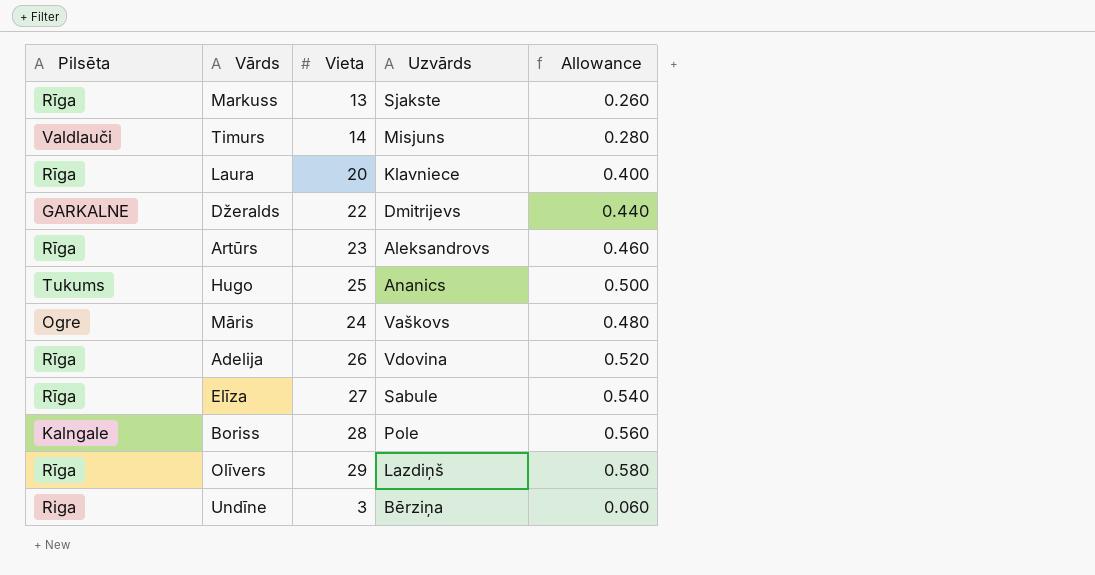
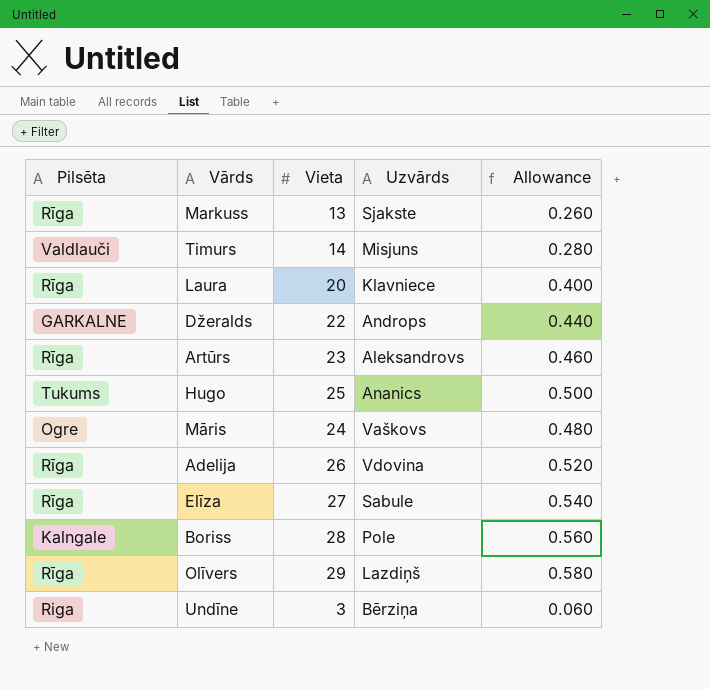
Džeralds | Uzvārds: Dmitrijevs -> Androps

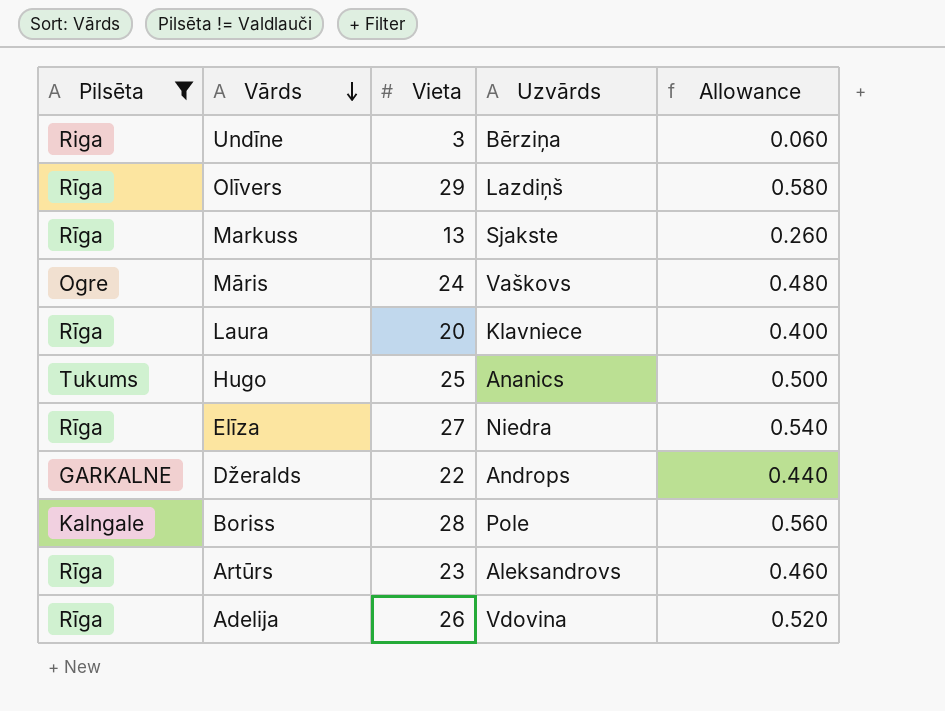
filter: none -> Pilsēta != Valdlauči
row order: none -> Vārds descending
Elīza | Uzvārds: Sabule -> Niedra

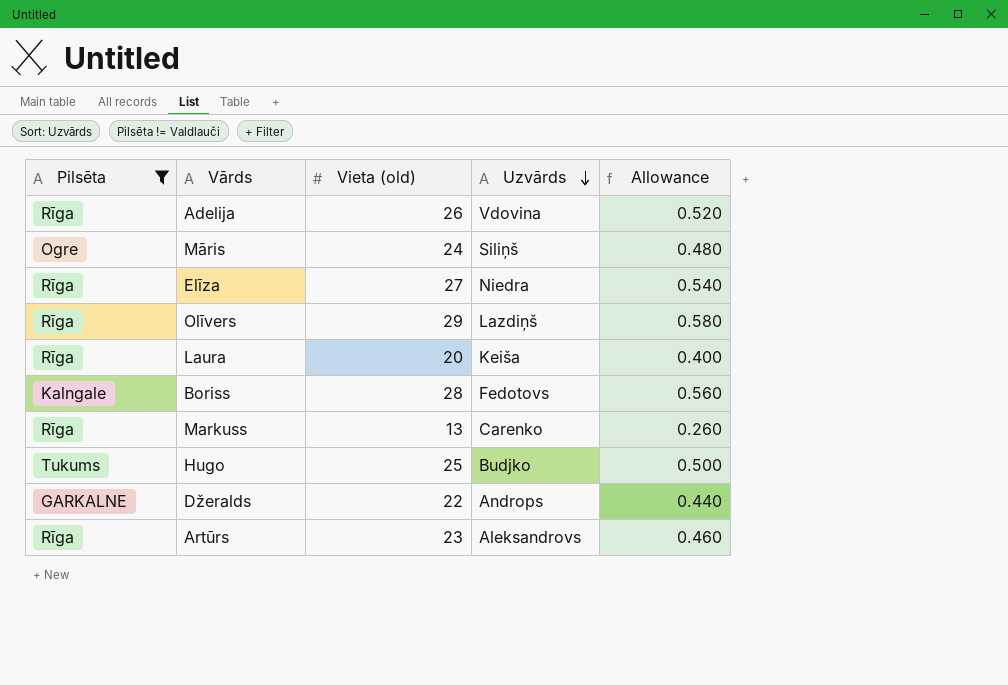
row order: Vārds descending -> Uzvārds descending
column name: Vieta -> Vieta (old)
row Undīne: Riga | 3 | Bērziņa | 0.060 -> none
Māris | Uzvārds: Vaškovs -> Siliņš
Laura | Uzvārds: Klavniece -> Keiša
Boriss | Uzvārds: Pole -> Fedotovs
Markuss | Uzvārds: Sjakste -> Carenko
Hugo | Uzvārds: Ananics -> Budjko

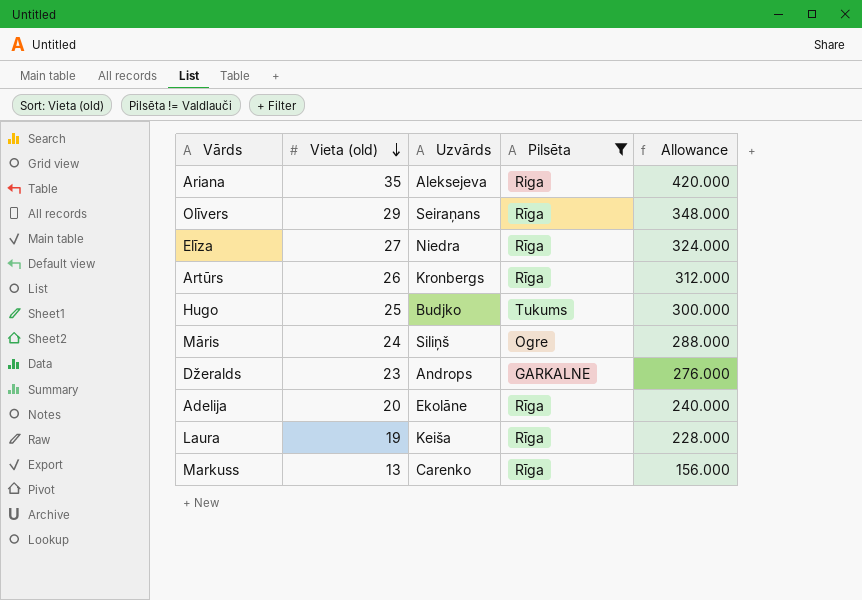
row order: Uzvārds descending -> Vieta (old) descending
column Pilsēta | position: 1 -> 4
column Allowance | formula: [Vieta (old)] * 0.02 -> [Vieta (old)] * 12
row Boriss: Kalngale | 28 | Fedotovs | 0.560 -> none
row Ariana: none -> 35 | Aleksejeva | Riga | 420.000
Olīvers | Uzvārds: Lazdiņš -> Seiraņans
Artūrs | Vieta (old): 23 -> 26
Artūrs | Uzvārds: Aleksandrovs -> Kronbergs
Džeralds | Vieta (old): 22 -> 23
Adelija | Vieta (old): 26 -> 20
Adelija | Uzvārds: Vdovina -> Ekolāne
Laura | Vieta (old): 20 -> 19

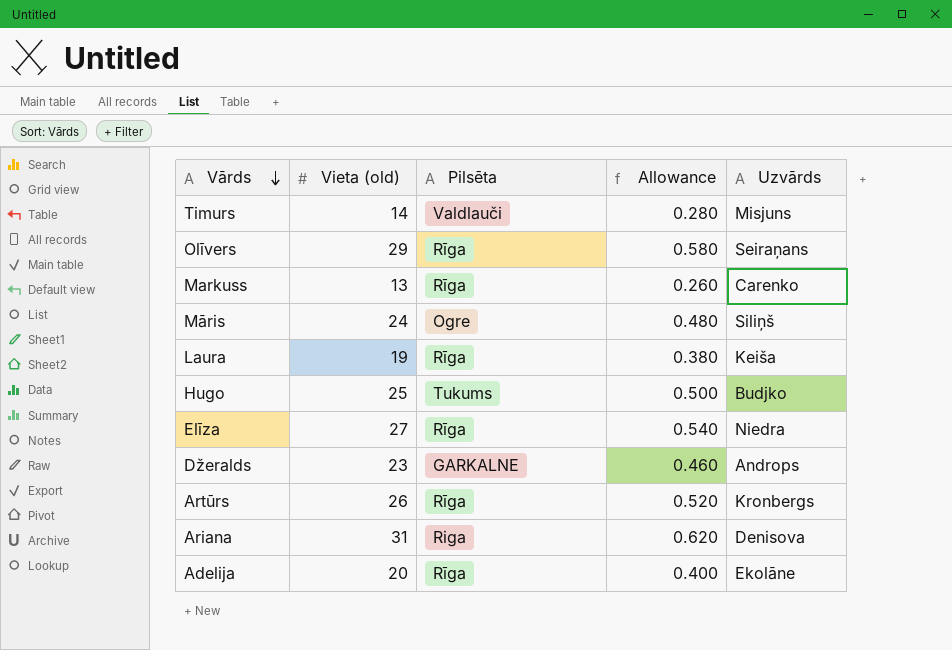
filter: Pilsēta != Valdlauči -> none
row order: Vieta (old) descending -> Vārds descending
column Allowance | formula: [Vieta (old)] * 12 -> [Vieta (old)] * 0.02
column Uzvārds | position: 3 -> 5
Ariana | Vieta (old): 35 -> 31
Ariana | Uzvārds: Aleksejeva -> Denisova

